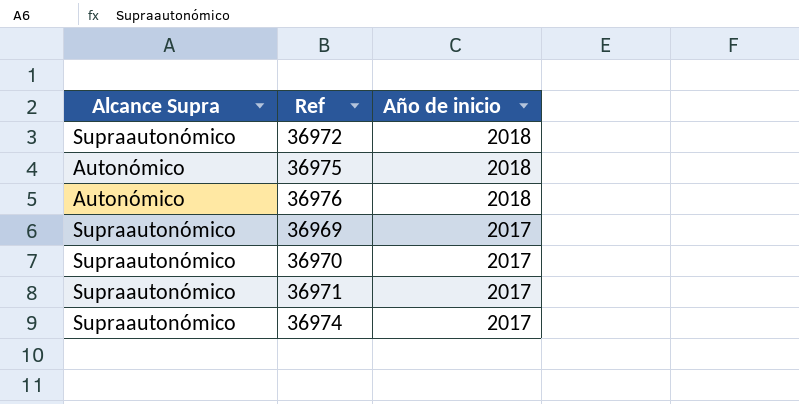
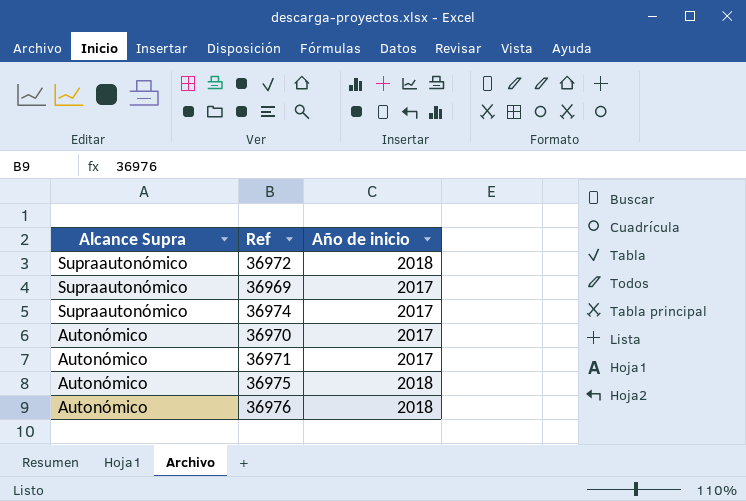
row order: Año de inicio descending -> Alcance Supra descending
36970 | Alcance Supra: Supraautonómico -> Autonómico
36971 | Alcance Supra: Supraautonómico -> Autonómico

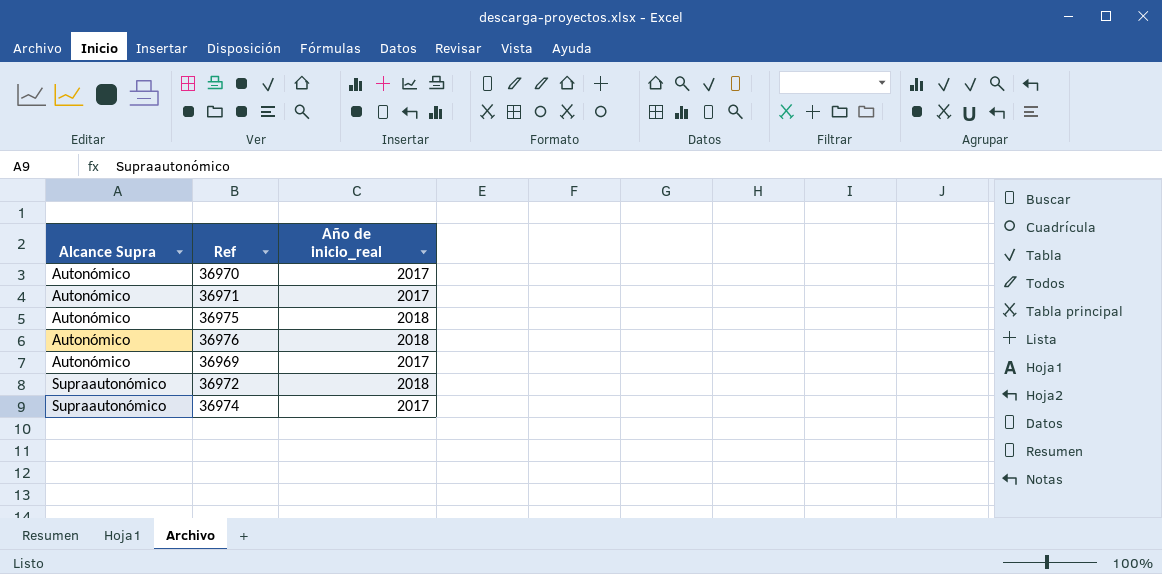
row order: Alcance Supra descending -> Alcance Supra ascending
column name: Año de inicio -> Año de inicio_real
36969 | Alcance Supra: Supraautonómico -> Autonómico

